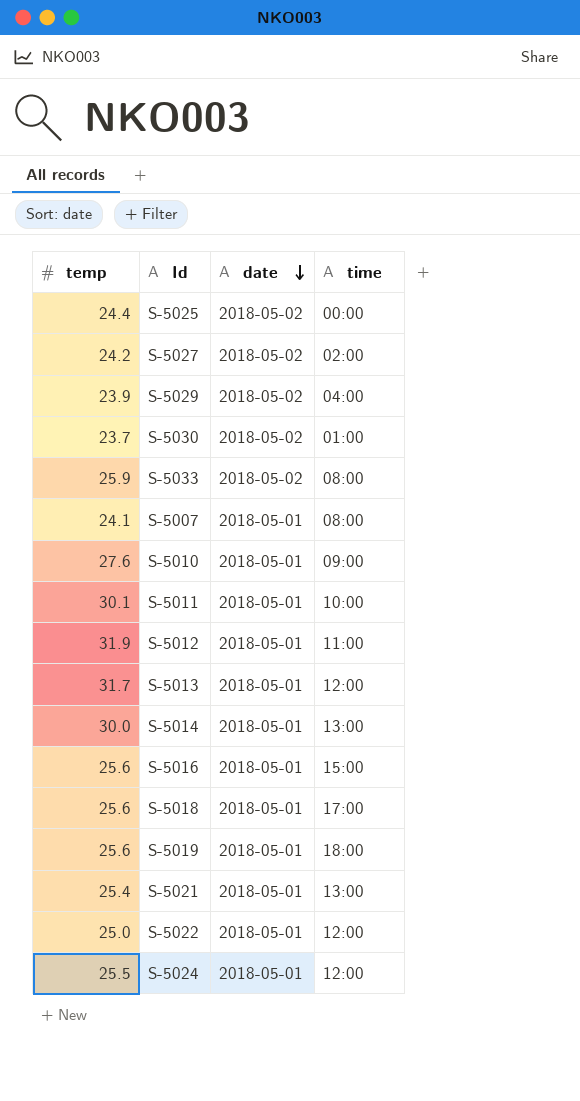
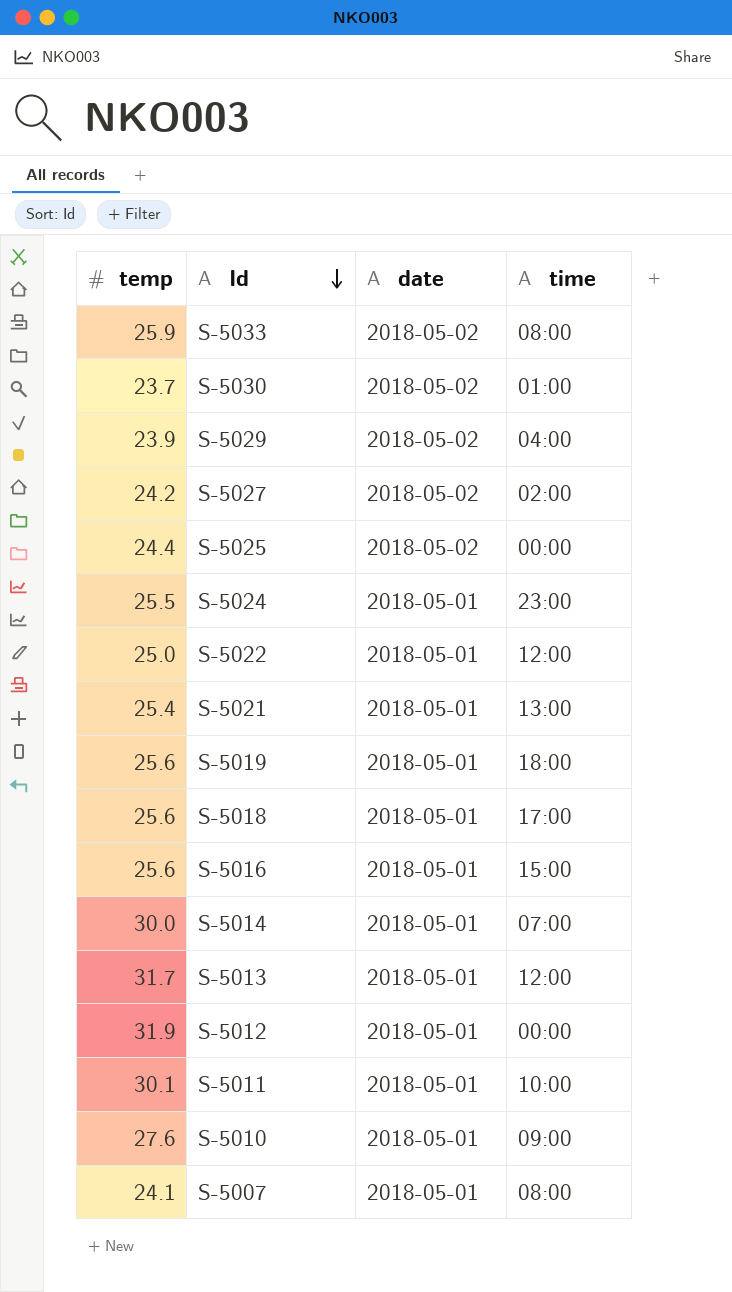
row order: date descending -> Id descending
S-5024 | time: 12:00 -> 23:00
S-5014 | time: 13:00 -> 07:00
S-5012 | time: 11:00 -> 00:00

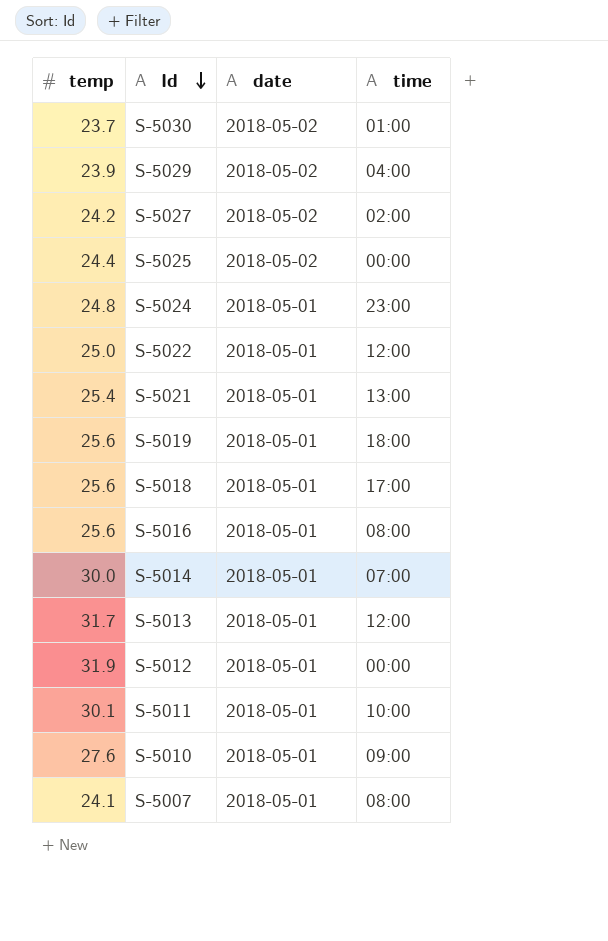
row S-5033: 25.9 | 2018-05-02 | 08:00 -> none
S-5024 | temp: 25.5 -> 24.8
S-5016 | time: 15:00 -> 08:00

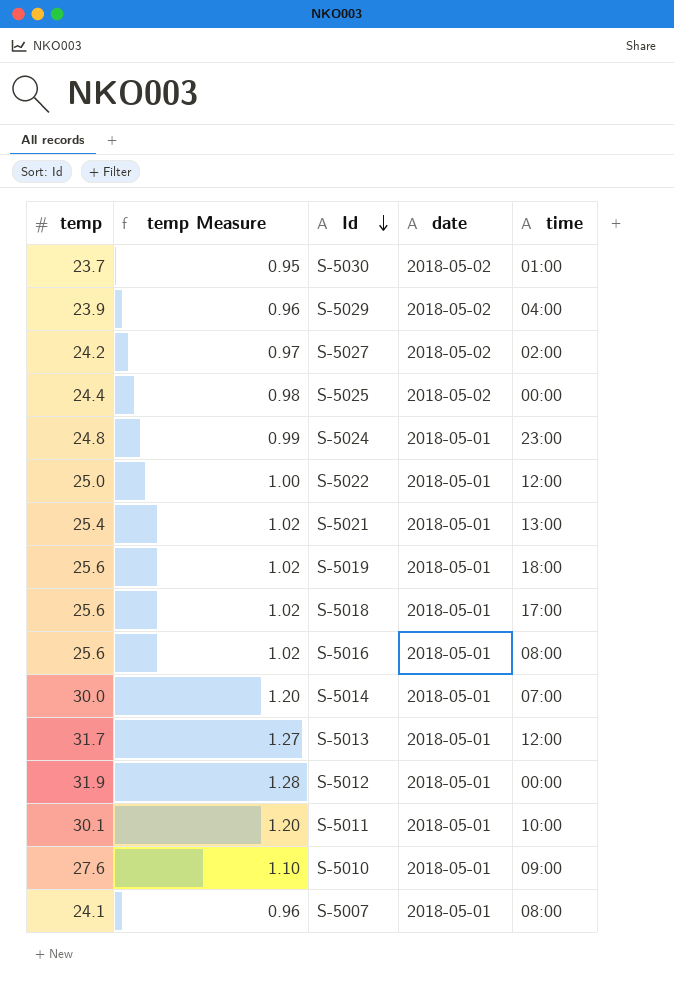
column temp Measure | formula: none -> [temp] * 0.04

